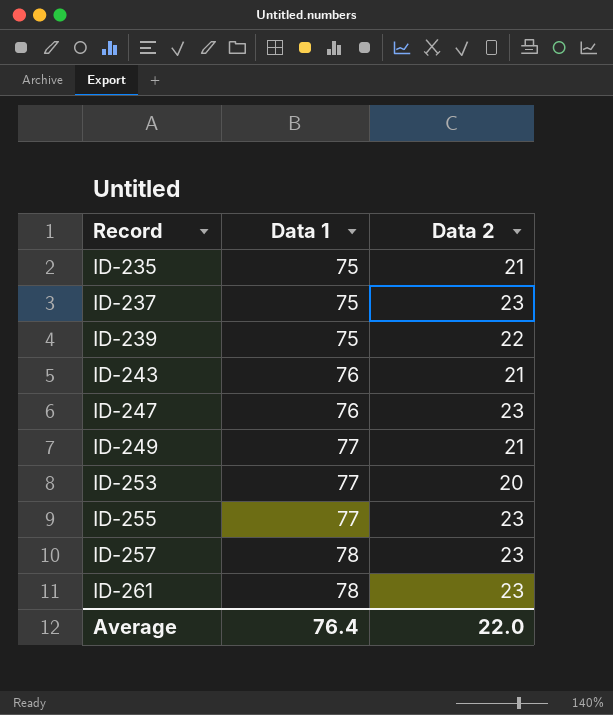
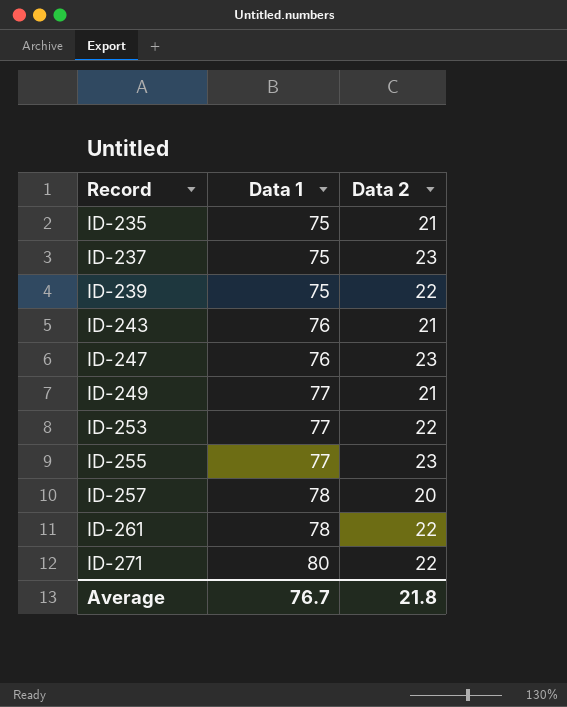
ID-253 | Data 2: 20 -> 22
ID-257 | Data 2: 23 -> 20
ID-261 | Data 2: 23 -> 22
row ID-271: none -> 80 | 22
Average | Data 1: 76.4 -> 76.7
Average | Data 2: 22.0 -> 21.8

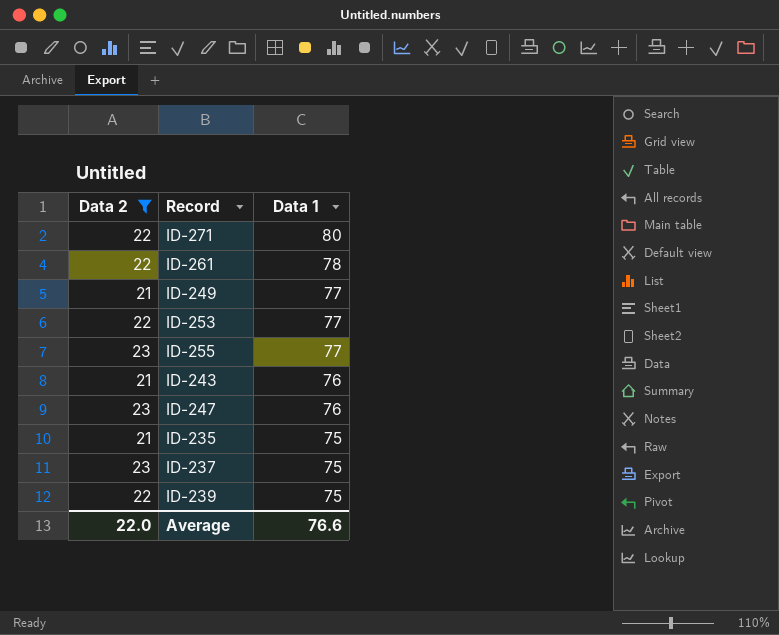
filter: none -> Data 2 != 20
row order: Record ascending -> Data 1 descending
column Data 2 | position: 3 -> 1
Average | Data 2: 21.8 -> 22.0
Average | Data 1: 76.7 -> 76.6

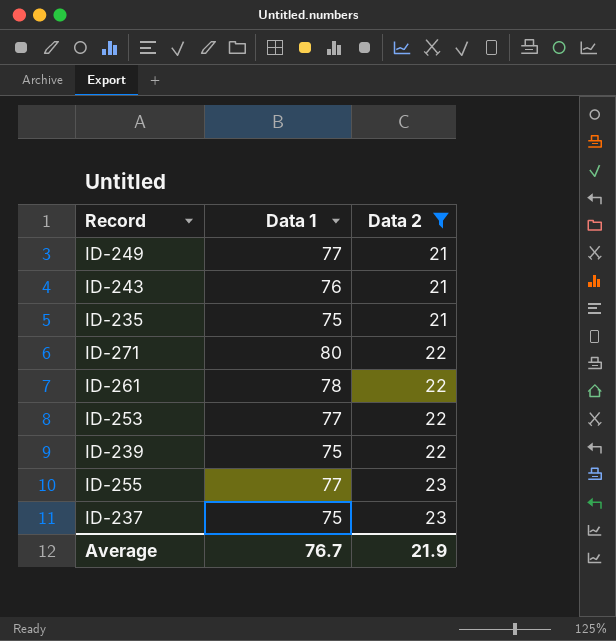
row order: Data 1 descending -> Data 2 ascending
column Data 2 | position: 1 -> 3
row ID-247: 23 | 76 -> none
Average | Data 1: 76.6 -> 76.7
Average | Data 2: 22.0 -> 21.9

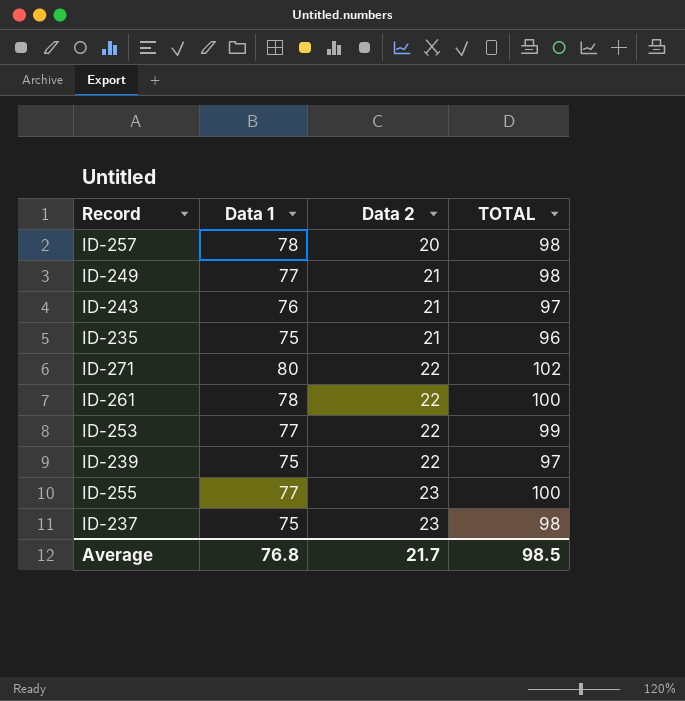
filter: Data 2 != 20 -> none
column TOTAL | formula: none -> [Data 1] + [Data 2]
Average | Data 1: 76.7 -> 76.8
Average | Data 2: 21.9 -> 21.7

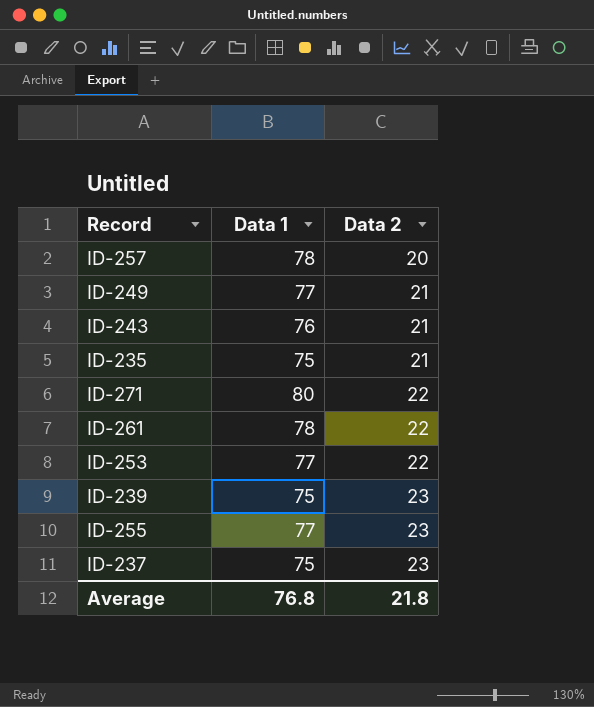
column TOTAL | formula: [Data 1] + [Data 2] -> none
ID-239 | Data 2: 22 -> 23
Average | Data 2: 21.7 -> 21.8

